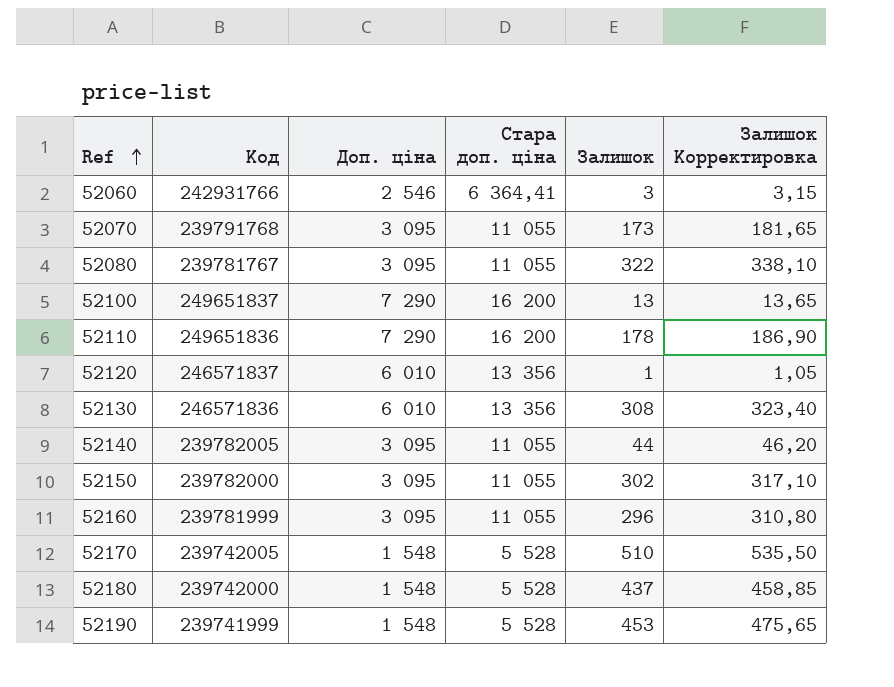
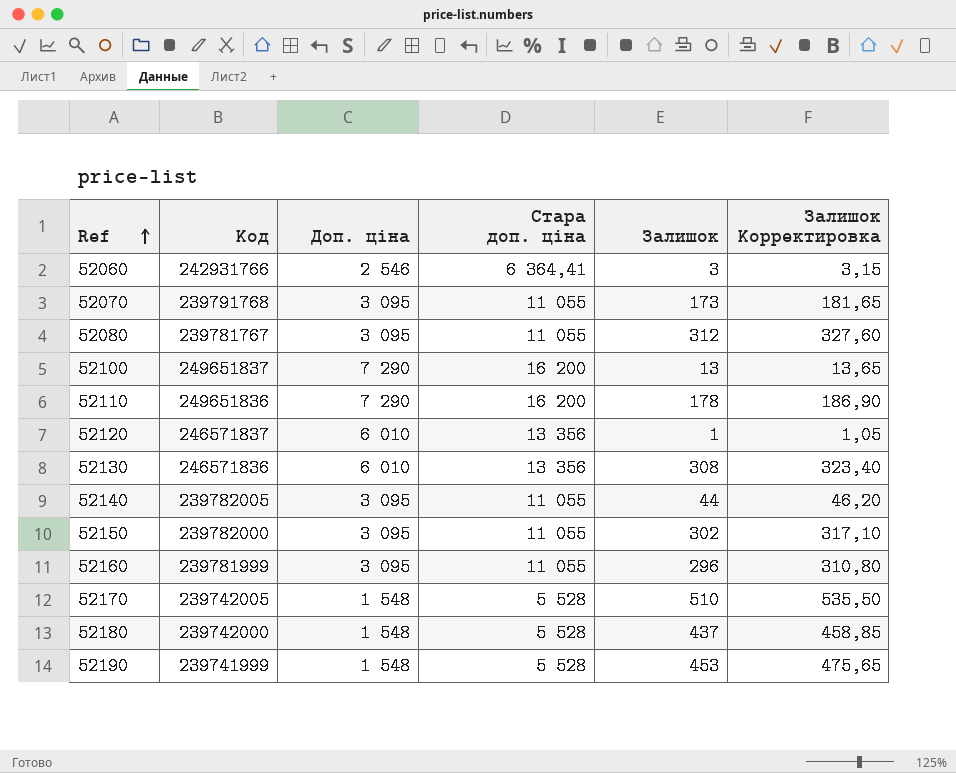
52080 | Залишок: 322 -> 312
52080 | Залишок Корректировка: 338,10 -> 327,60

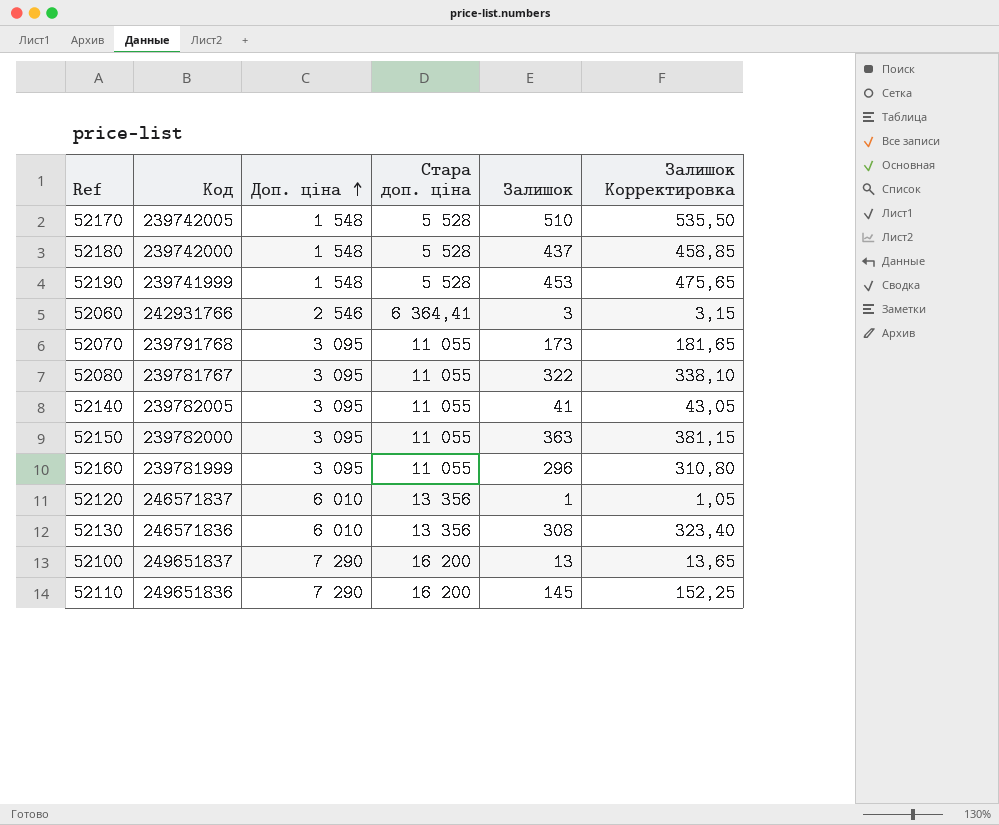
row order: Ref ascending -> Доп. ціна ascending
52080 | Залишок: 312 -> 322
52080 | Залишок Корректировка: 327,60 -> 338,10
52140 | Залишок: 44 -> 41
52140 | Залишок Корректировка: 46,20 -> 43,05
52150 | Залишок: 302 -> 363
52150 | Залишок Корректировка: 317,10 -> 381,15
52110 | Залишок: 178 -> 145
52110 | Залишок Корректировка: 186,90 -> 152,25

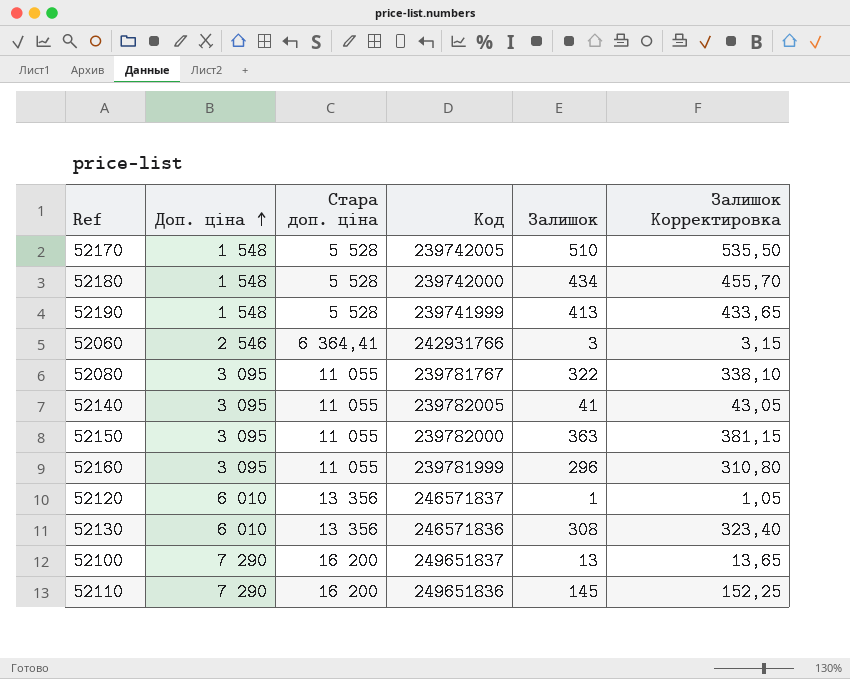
column Код | position: 2 -> 4
row 52070: 239791768 | 3 095 | 11 055 | 173 | 181,65 -> none
52180 | Залишок: 437 -> 434
52180 | Залишок Корректировка: 458,85 -> 455,70
52190 | Залишок: 453 -> 413
52190 | Залишок Корректировка: 475,65 -> 433,65

